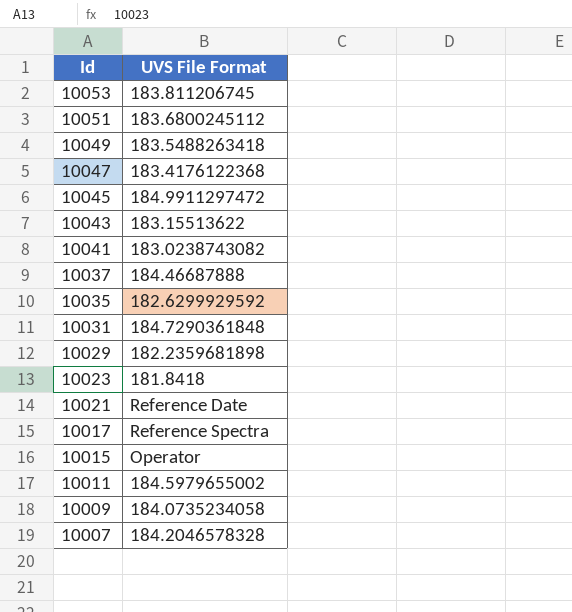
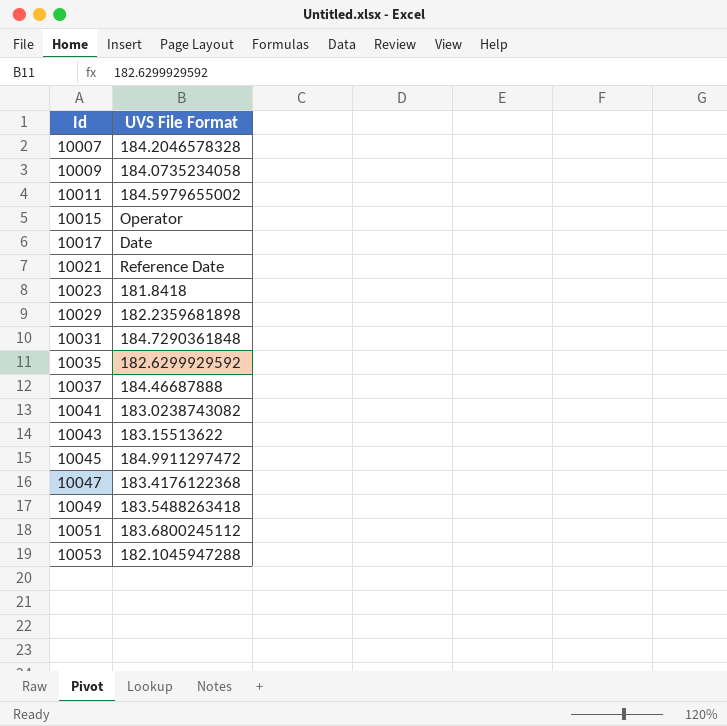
row order: Id descending -> Id ascending
10017 | UVS File Format: Reference Spectra -> Date
10053 | UVS File Format: 183.811206745 -> 182.1045947288

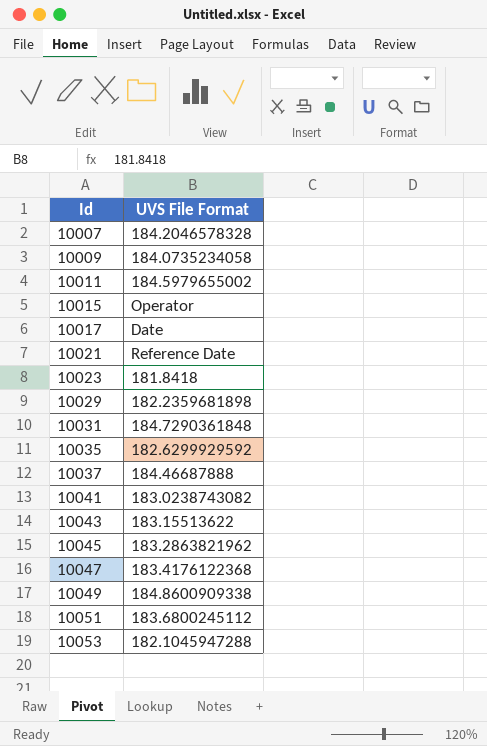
10045 | UVS File Format: 184.9911297472 -> 183.2863821962
10049 | UVS File Format: 183.5488263418 -> 184.8600909338

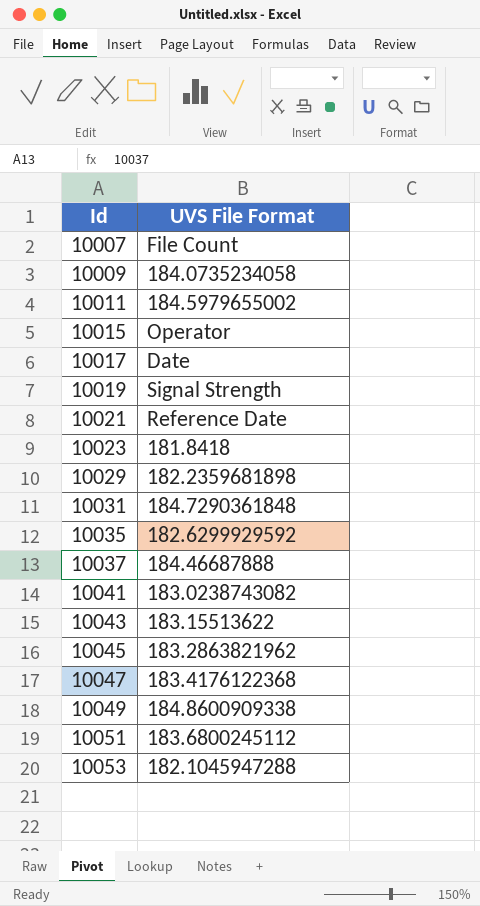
10007 | UVS File Format: 184.2046578328 -> File Count
row 10019: none -> Signal Strength

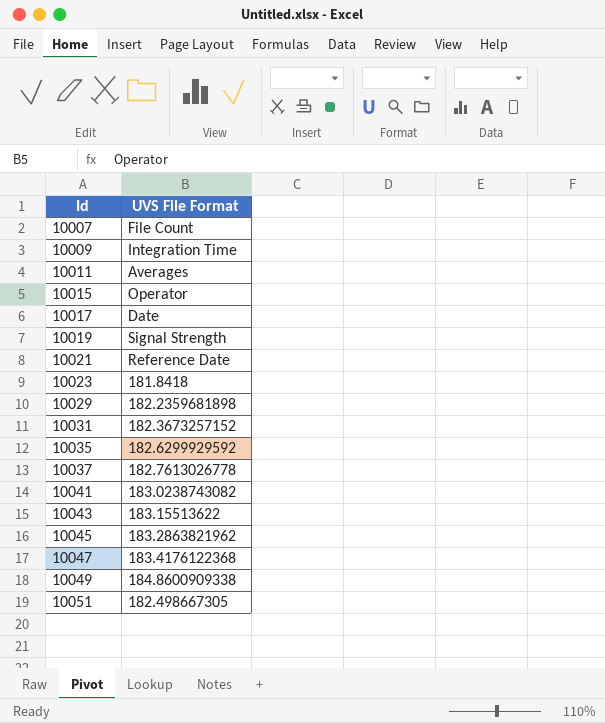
row 10053: 182.1045947288 -> none
10009 | UVS File Format: 184.0735234058 -> Integration Time
10011 | UVS File Format: 184.5979655002 -> Averages
10031 | UVS File Format: 184.7290361848 -> 182.3673257152
10037 | UVS File Format: 184.46687888 -> 182.7613026778
10051 | UVS File Format: 183.6800245112 -> 182.498667305

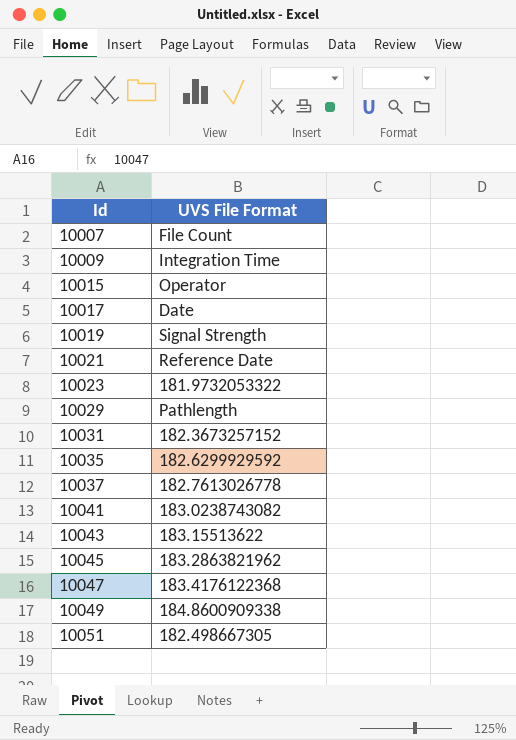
row 10011: Averages -> none
10023 | UVS File Format: 181.8418 -> 181.9732053322
10029 | UVS File Format: 182.2359681898 -> Pathlength

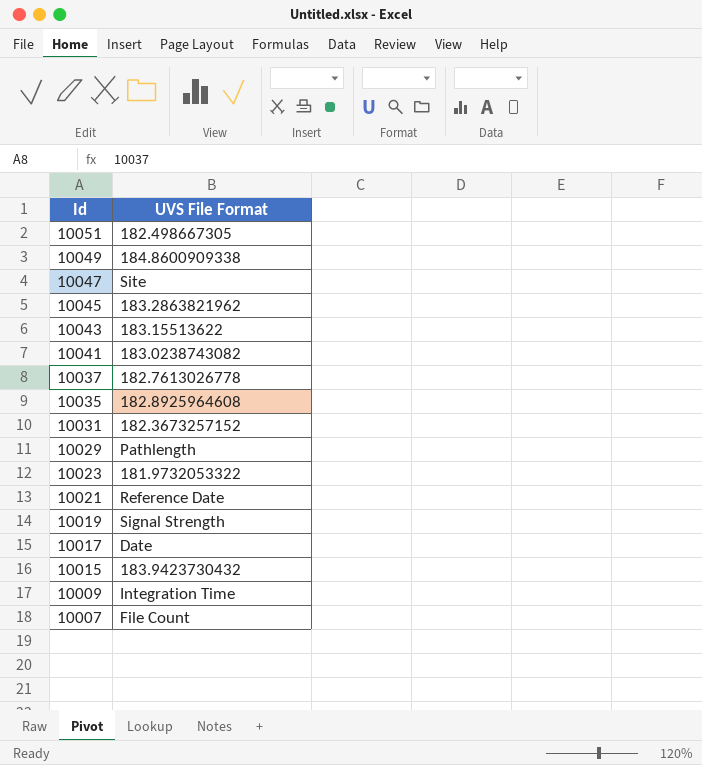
row order: Id ascending -> Id descending
10047 | UVS File Format: 183.4176122368 -> Site
10035 | UVS File Format: 182.6299929592 -> 182.8925964608
10015 | UVS File Format: Operator -> 183.9423730432

